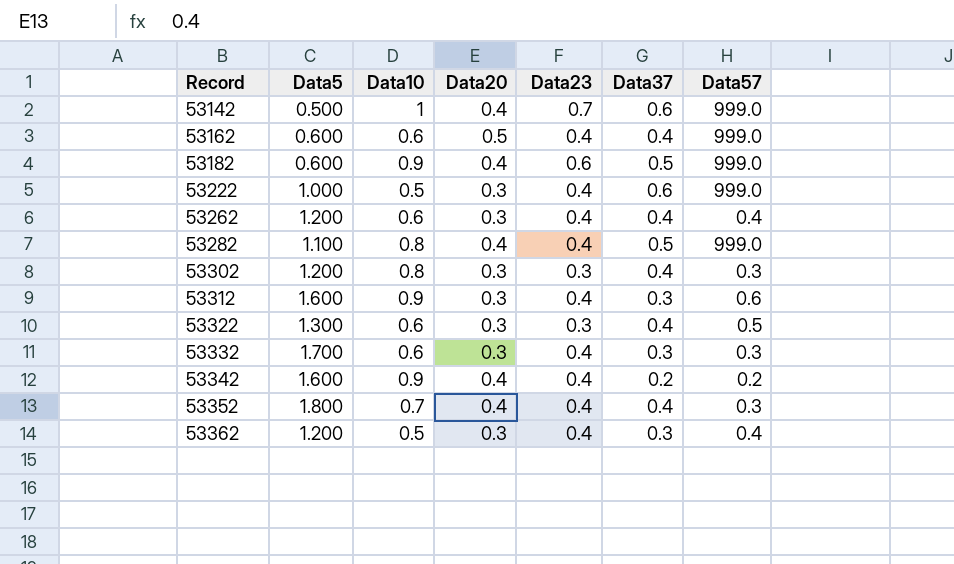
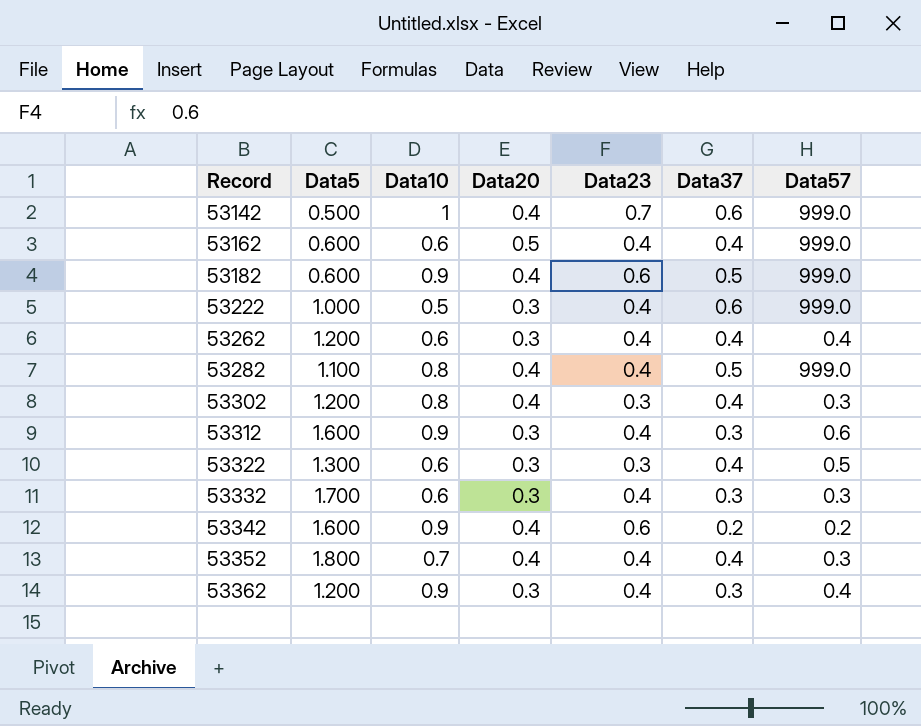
53302 | Data20: 0.3 -> 0.4
53342 | Data23: 0.4 -> 0.6
53362 | Data10: 0.5 -> 0.9

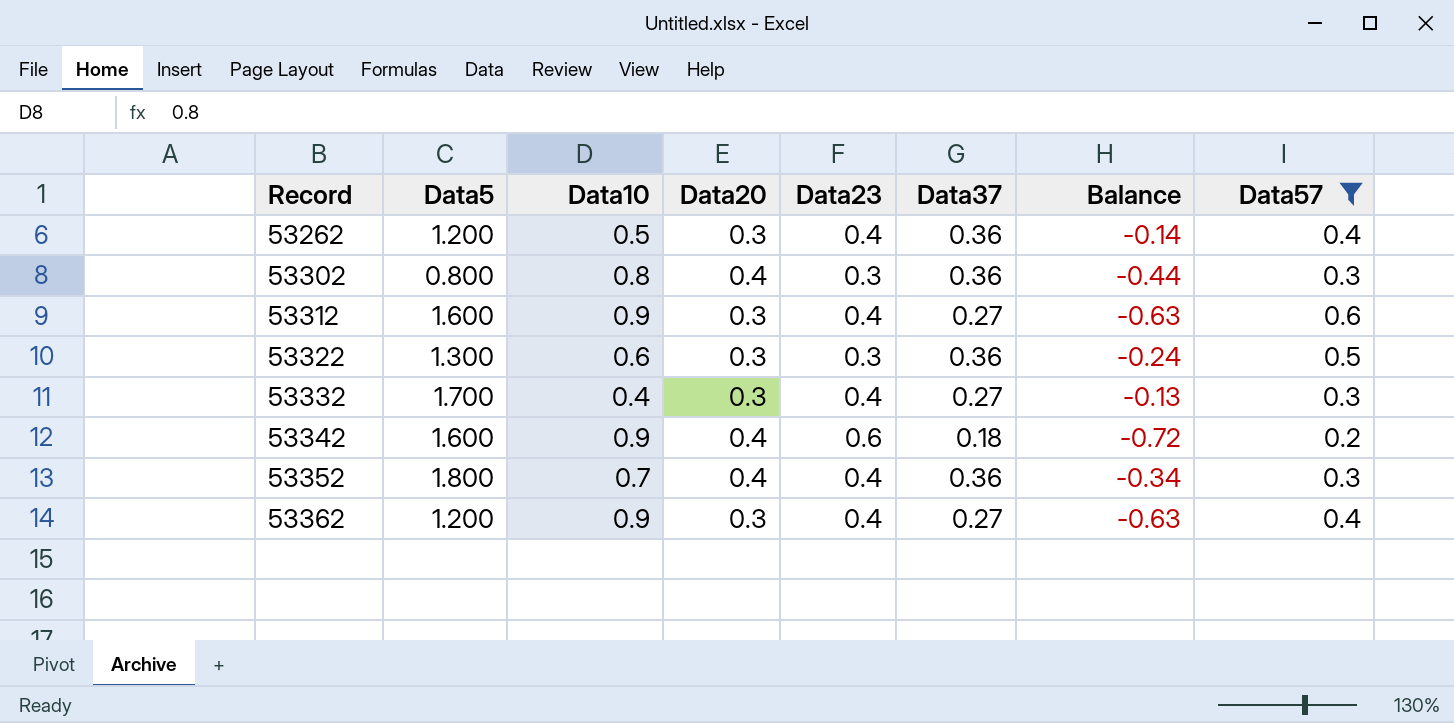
filter: none -> Data57 != 999.0
column Balance | formula: none -> [Data37] - [Data10]
53262 | Data10: 0.6 -> 0.5
53262 | Data37: 0.4 -> 0.36
53302 | Data5: 1.200 -> 0.800
53302 | Data37: 0.4 -> 0.36
53312 | Data37: 0.3 -> 0.27
53322 | Data37: 0.4 -> 0.36
53332 | Data10: 0.6 -> 0.4
53332 | Data37: 0.3 -> 0.27
53342 | Data37: 0.2 -> 0.18
53352 | Data37: 0.4 -> 0.36
53362 | Data37: 0.3 -> 0.27

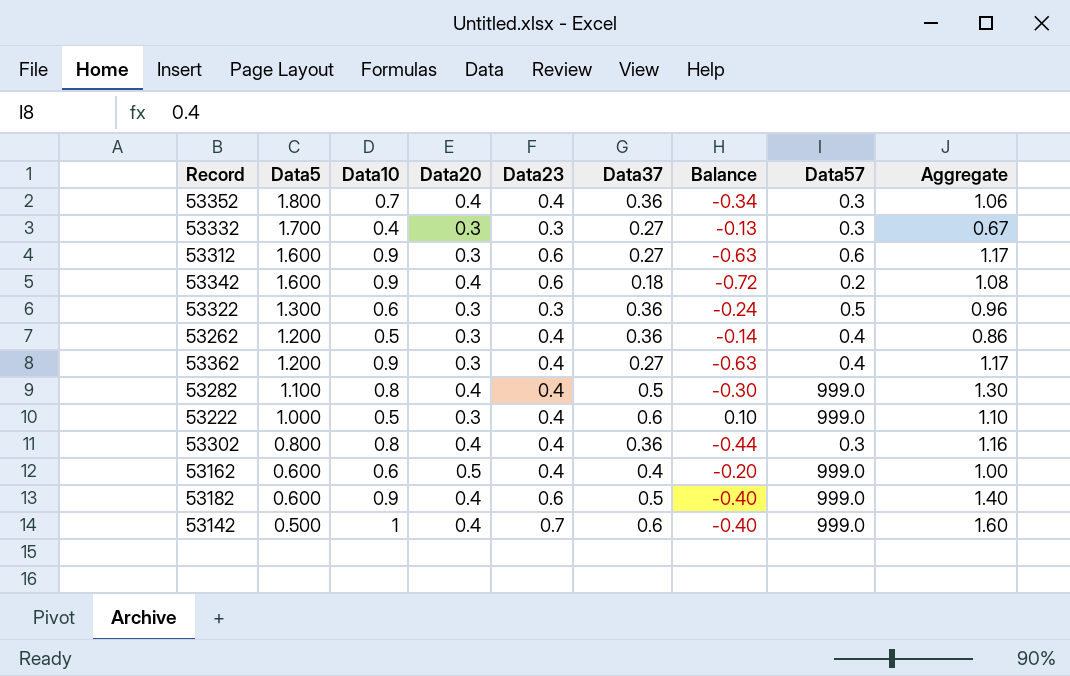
filter: Data57 != 999.0 -> none
row order: Record ascending -> Data5 descending
column Aggregate | formula: none -> [Data10] + [Data37]
53332 | Data23: 0.4 -> 0.3
53312 | Data23: 0.4 -> 0.6
53302 | Data23: 0.3 -> 0.4

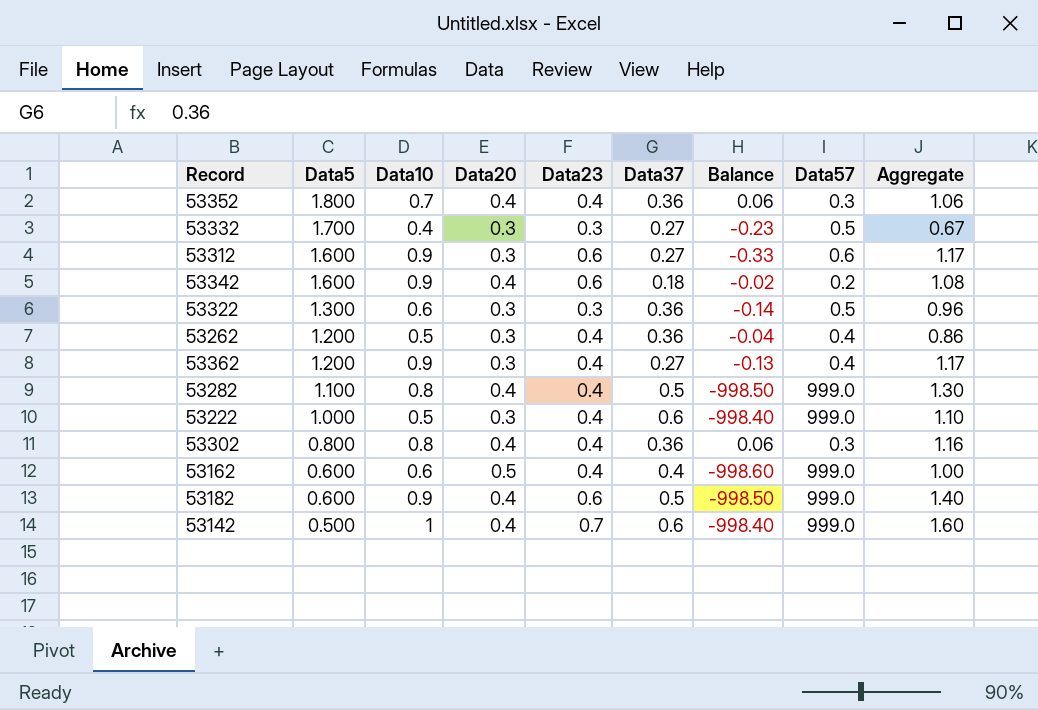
column Balance | formula: [Data37] - [Data10] -> [Data37] - [Data57]
53332 | Data57: 0.3 -> 0.5

